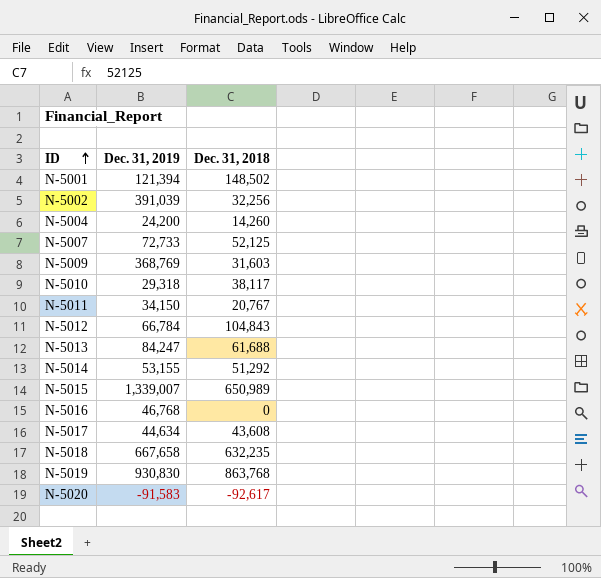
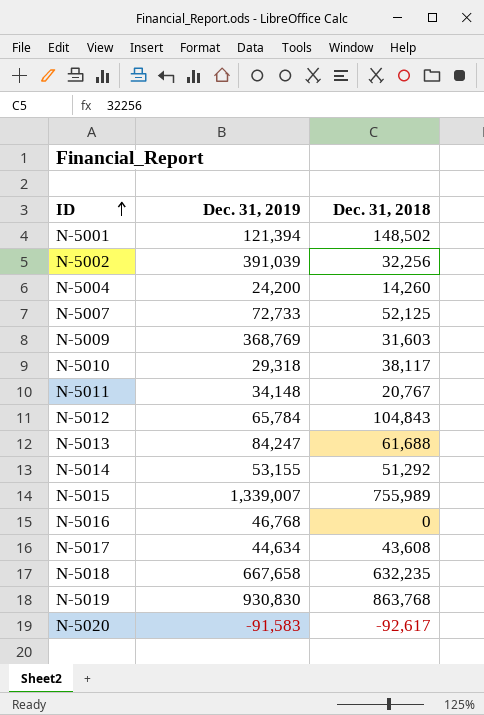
N-5011 | Dec. 31, 2019: 34,150 -> 34,148
N-5012 | Dec. 31, 2019: 66,784 -> 65,784
N-5015 | Dec. 31, 2018: 650,989 -> 755,989

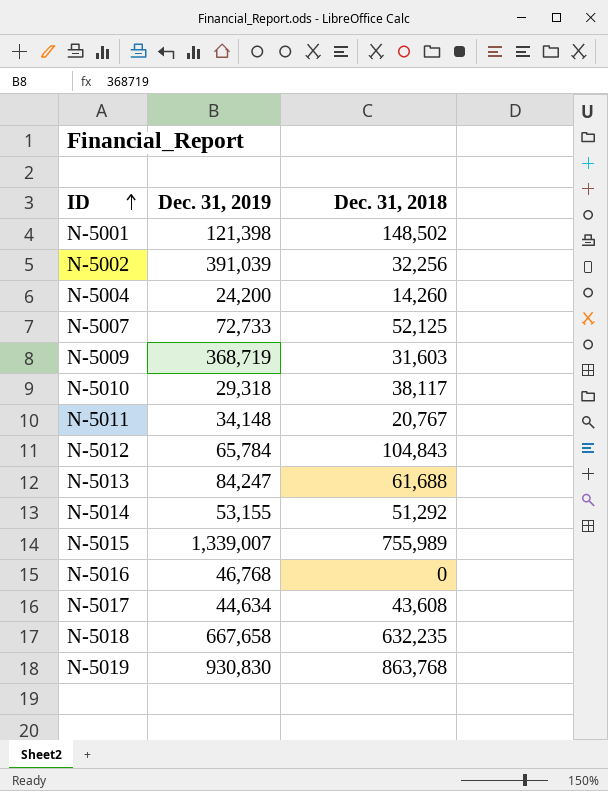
row N-5020: -91,583 | -92,617 -> none
N-5001 | Dec. 31, 2019: 121,394 -> 121,398
N-5009 | Dec. 31, 2019: 368,769 -> 368,719

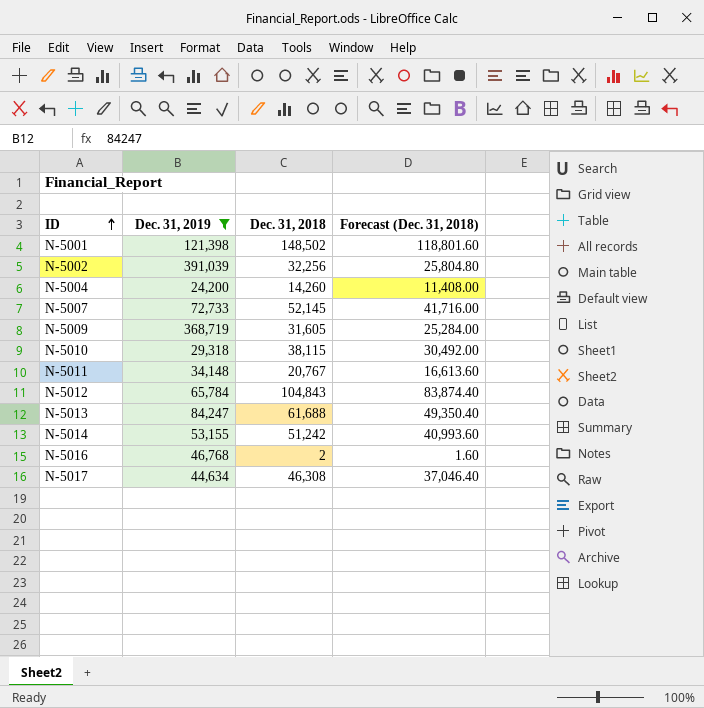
filter: none -> Dec. 31, 2019 <= 391,039
column Forecast (Dec. 31, 2018) | formula: none -> [Dec. 31, 2018] * 0.8
N-5007 | Dec. 31, 2018: 52,125 -> 52,145
N-5009 | Dec. 31, 2018: 31,603 -> 31,605
N-5010 | Dec. 31, 2018: 38,117 -> 38,115
N-5014 | Dec. 31, 2018: 51,292 -> 51,242
N-5016 | Dec. 31, 2018: 0 -> 2
N-5017 | Dec. 31, 2018: 43,608 -> 46,308

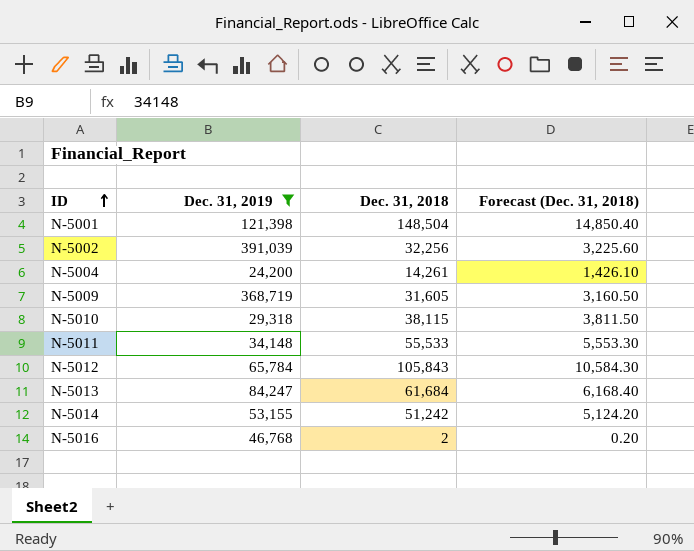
column Forecast (Dec. 31, 2018) | formula: [Dec. 31, 2018] * 0.8 -> [Dec. 31, 2018] * 0.1
row N-5007: 72,733 | 52,145 | 41,716.00 -> none
row N-5017: 44,634 | 46,308 | 37,046.40 -> none
N-5001 | Dec. 31, 2018: 148,502 -> 148,504
N-5004 | Dec. 31, 2018: 14,260 -> 14,261
N-5011 | Dec. 31, 2018: 20,767 -> 55,533
N-5012 | Dec. 31, 2018: 104,843 -> 105,843
N-5013 | Dec. 31, 2018: 61,688 -> 61,684

